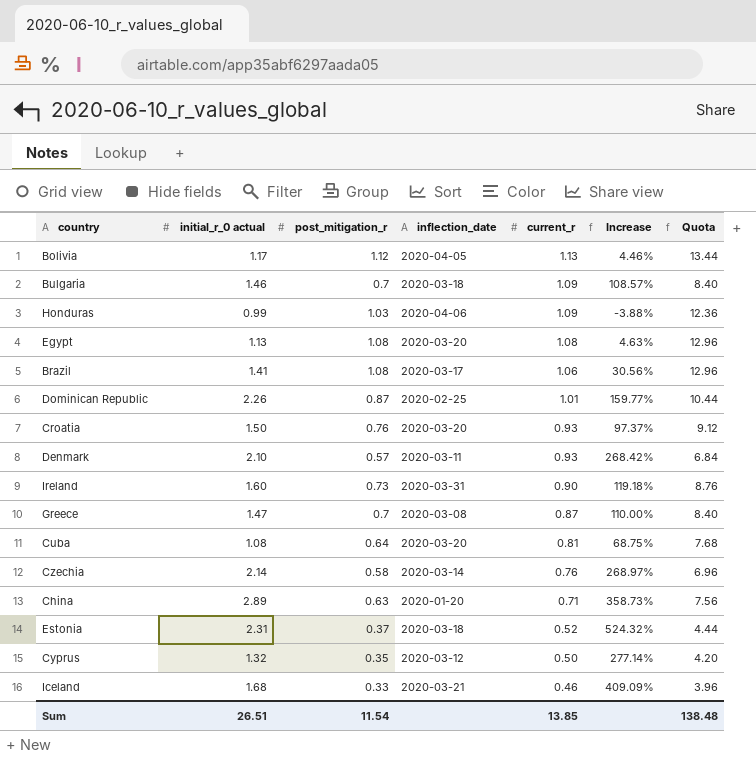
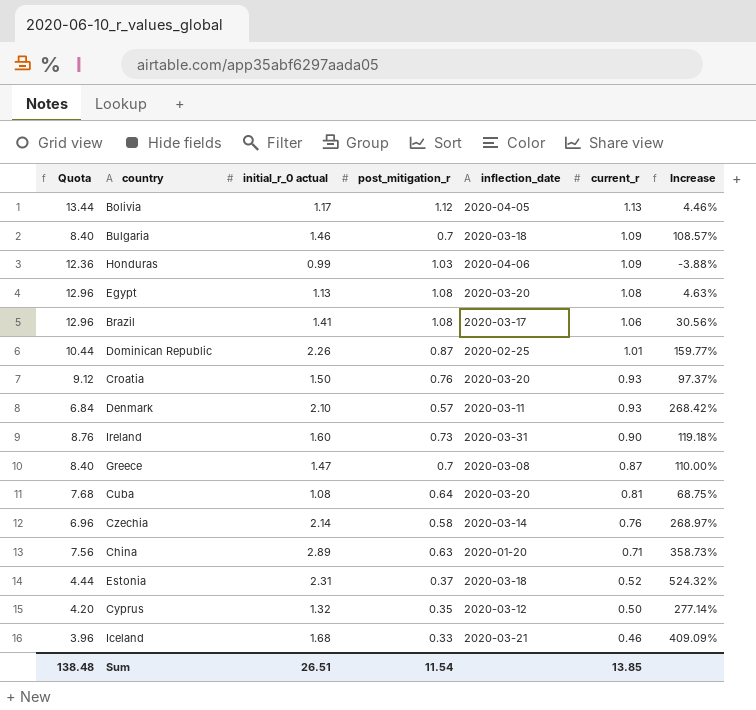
column Quota | position: 7 -> 1

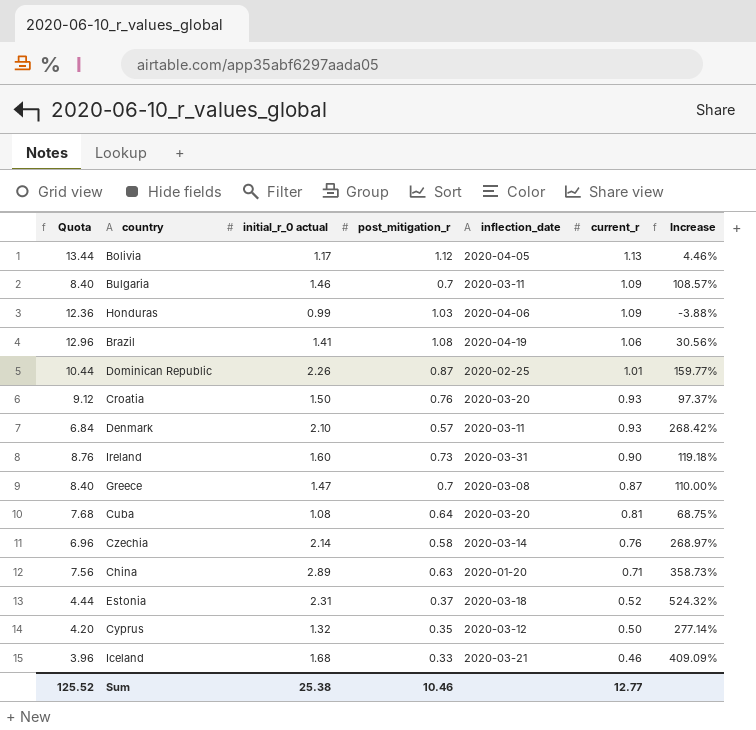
row Egypt: 12.96 | 1.13 | 1.08 | 2020-03-20 | 1.08 | 4.63% -> none
Bulgaria | inflection_date: 2020-03-18 -> 2020-03-11
Brazil | inflection_date: 2020-03-17 -> 2020-04-19
Sum | Quota: 138.48 -> 125.52
Sum | initial_r_0 actual: 26.51 -> 25.38
Sum | post_mitigation_r: 11.54 -> 10.46
Sum | current_r: 13.85 -> 12.77

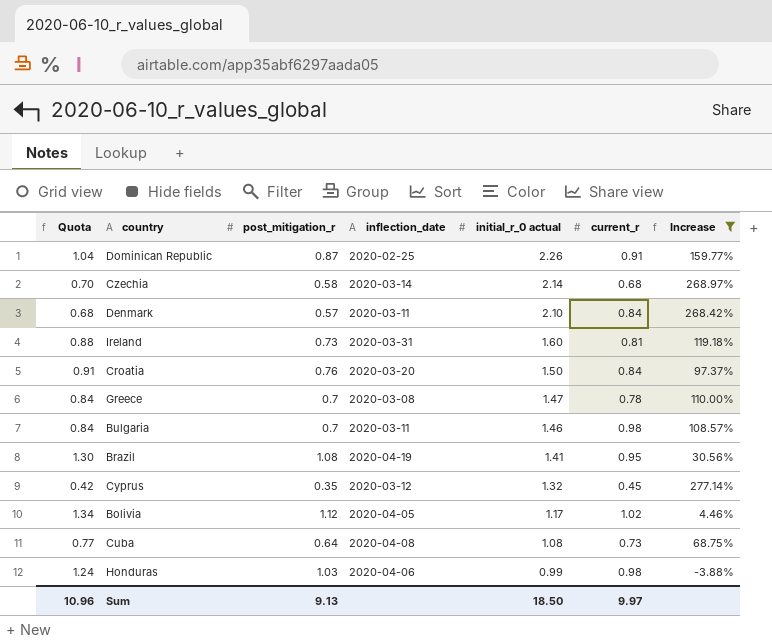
filter: none -> Increase <= 277.14%
row order: current_r descending -> initial_r_0 actual descending
column Quota | formula: [post_mitigation_r] * 12 -> [post_mitigation_r] * 1.2
column initial_r_0 actual | position: 3 -> 5
Dominican Republic | current_r: 1.01 -> 0.91
Czechia | current_r: 0.76 -> 0.68
Denmark | current_r: 0.93 -> 0.84
Ireland | current_r: 0.90 -> 0.81
Croatia | current_r: 0.93 -> 0.84
Greece | current_r: 0.87 -> 0.78
Bulgaria | current_r: 1.09 -> 0.98
Brazil | current_r: 1.06 -> 0.95
Cyprus | current_r: 0.50 -> 0.45
Bolivia | current_r: 1.13 -> 1.02
Cuba | inflection_date: 2020-03-20 -> 2020-04-08
Cuba | current_r: 0.81 -> 0.73
Honduras | current_r: 1.09 -> 0.98
Sum | Quota: 125.52 -> 10.96
Sum | post_mitigation_r: 10.46 -> 9.13
Sum | initial_r_0 actual: 25.38 -> 18.50
Sum | current_r: 12.77 -> 9.97

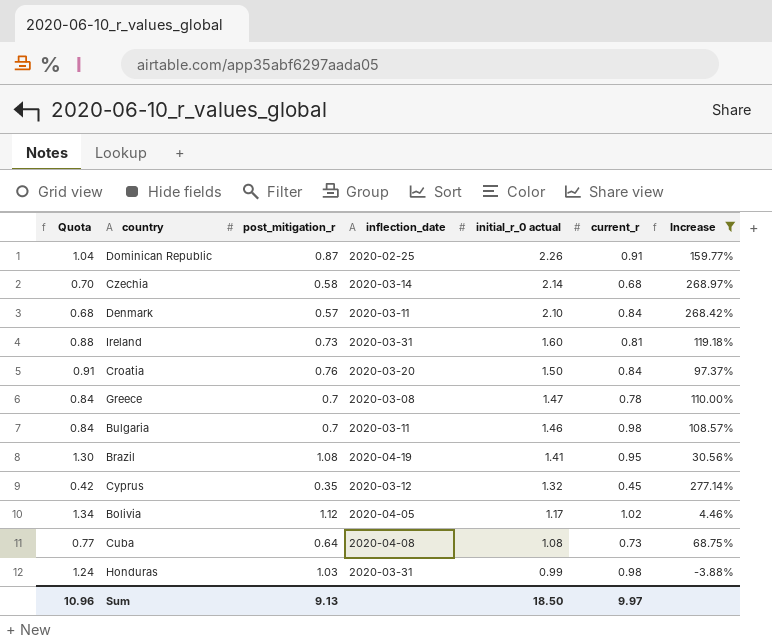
Honduras | inflection_date: 2020-04-06 -> 2020-03-31

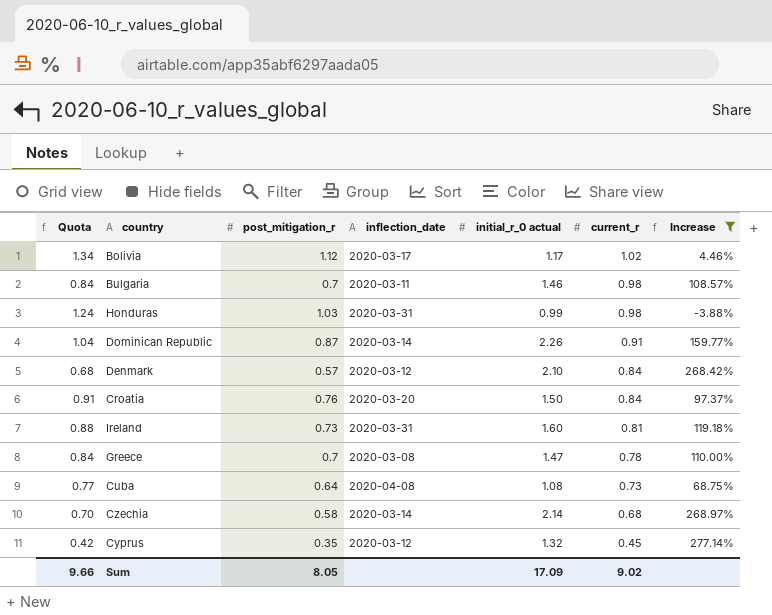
row order: initial_r_0 actual descending -> current_r descending
row Brazil: 1.30 | 1.08 | 2020-04-19 | 1.41 | 0.95 | 30.56% -> none
Bolivia | inflection_date: 2020-04-05 -> 2020-03-17
Dominican Republic | inflection_date: 2020-02-25 -> 2020-03-14
Denmark | inflection_date: 2020-03-11 -> 2020-03-12
Sum | Quota: 10.96 -> 9.66
Sum | post_mitigation_r: 9.13 -> 8.05
Sum | initial_r_0 actual: 18.50 -> 17.09
Sum | current_r: 9.97 -> 9.02

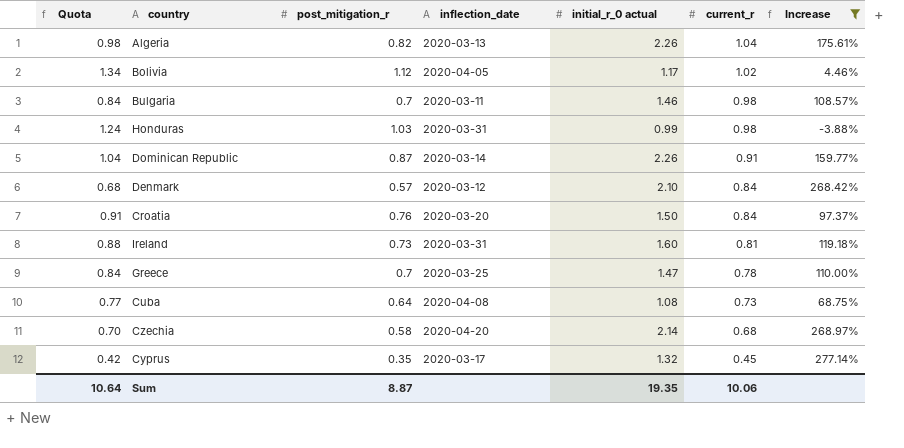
row Algeria: none -> 0.98 | 0.82 | 2020-03-13 | 2.26 | 1.04 | 175.61%
Bolivia | inflection_date: 2020-03-17 -> 2020-04-05
Greece | inflection_date: 2020-03-08 -> 2020-03-25
Czechia | inflection_date: 2020-03-14 -> 2020-04-20
Cyprus | inflection_date: 2020-03-12 -> 2020-03-17
Sum | Quota: 9.66 -> 10.64
Sum | post_mitigation_r: 8.05 -> 8.87
Sum | initial_r_0 actual: 17.09 -> 19.35
Sum | current_r: 9.02 -> 10.06

